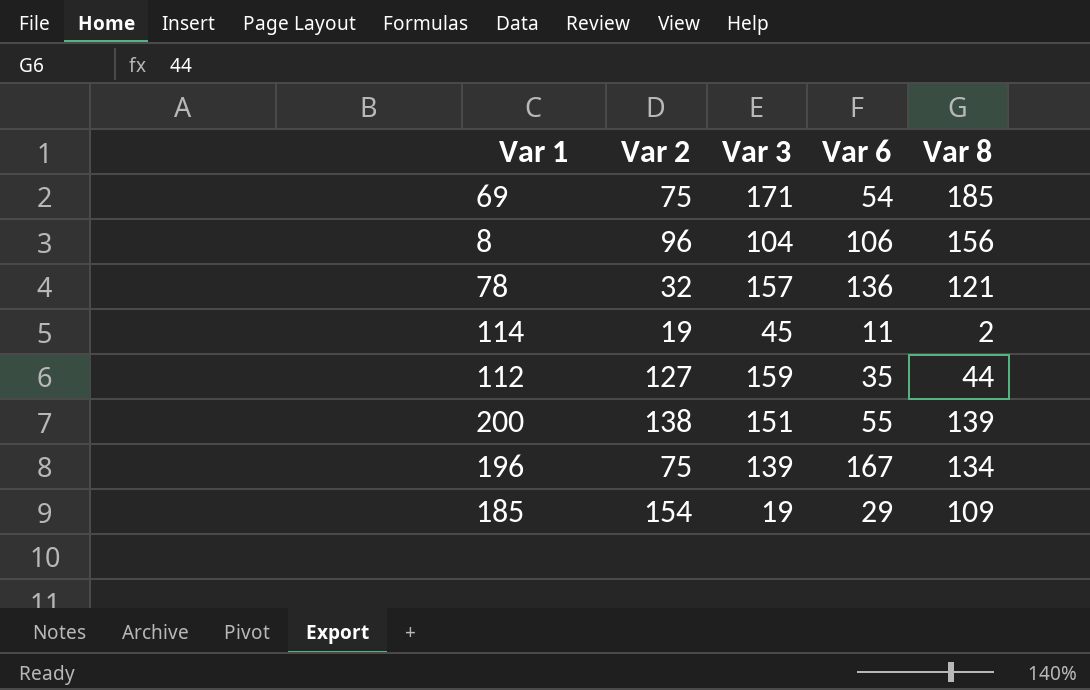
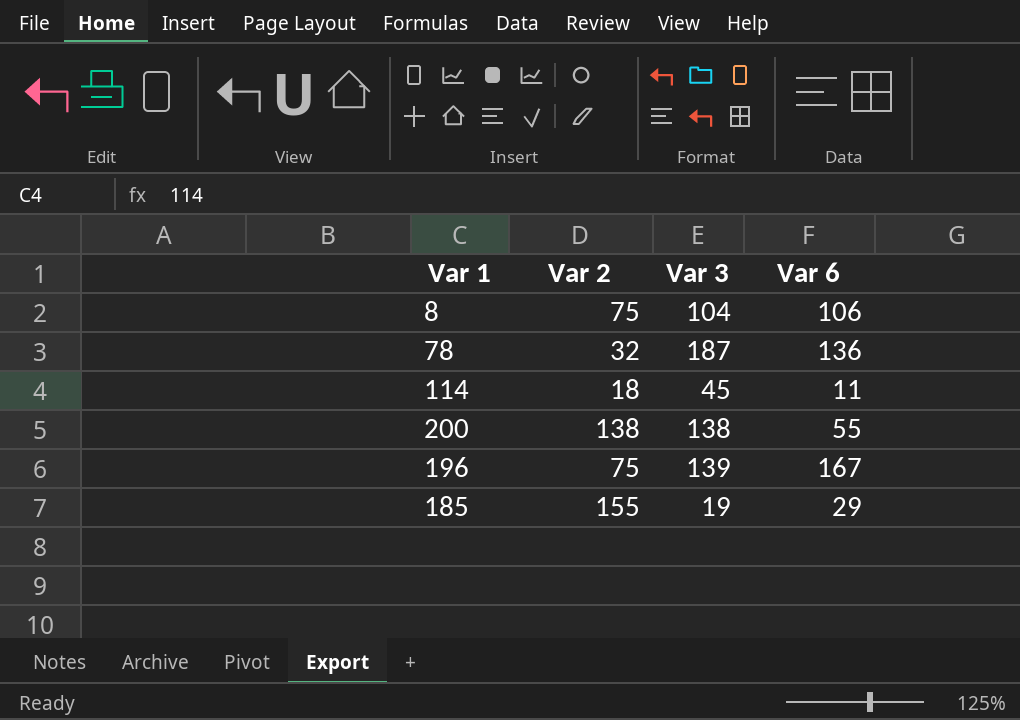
column Var 8 | position: 5 -> none
row 69: 75 | 171 | 54 | 185 -> none
row 112: 127 | 159 | 35 | 44 -> none
8 | Var 2: 96 -> 75
78 | Var 3: 157 -> 187
114 | Var 2: 19 -> 18
200 | Var 3: 151 -> 138
185 | Var 2: 154 -> 155

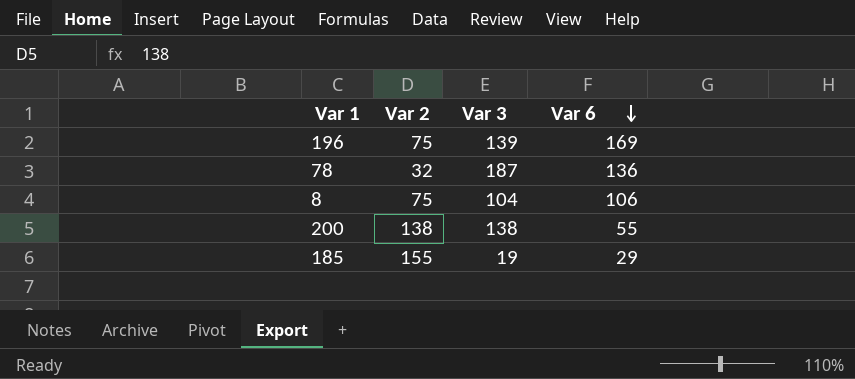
row order: none -> Var 6 descending
row 114: 18 | 45 | 11 -> none
196 | Var 6: 167 -> 169

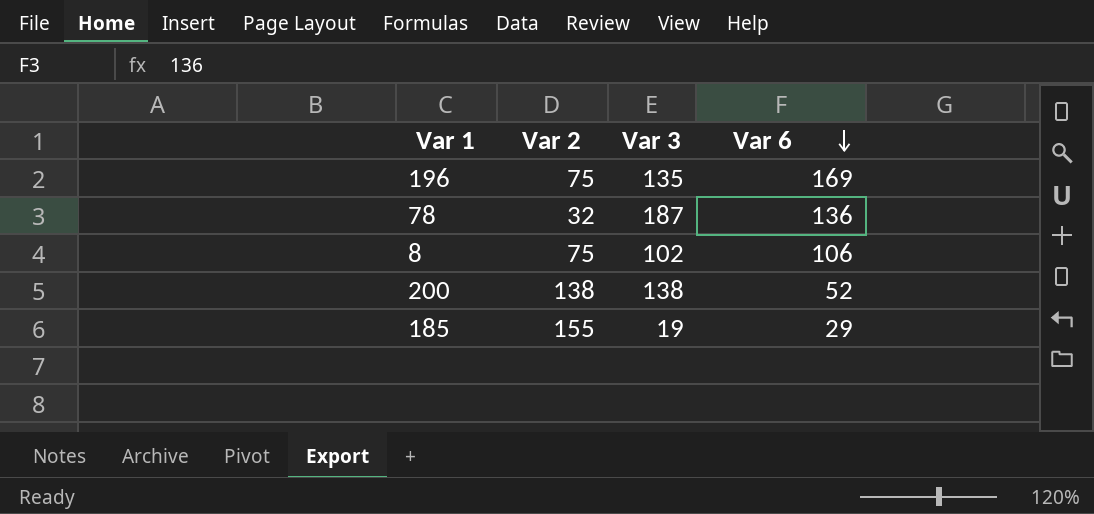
196 | Var 3: 139 -> 135
8 | Var 3: 104 -> 102
200 | Var 6: 55 -> 52

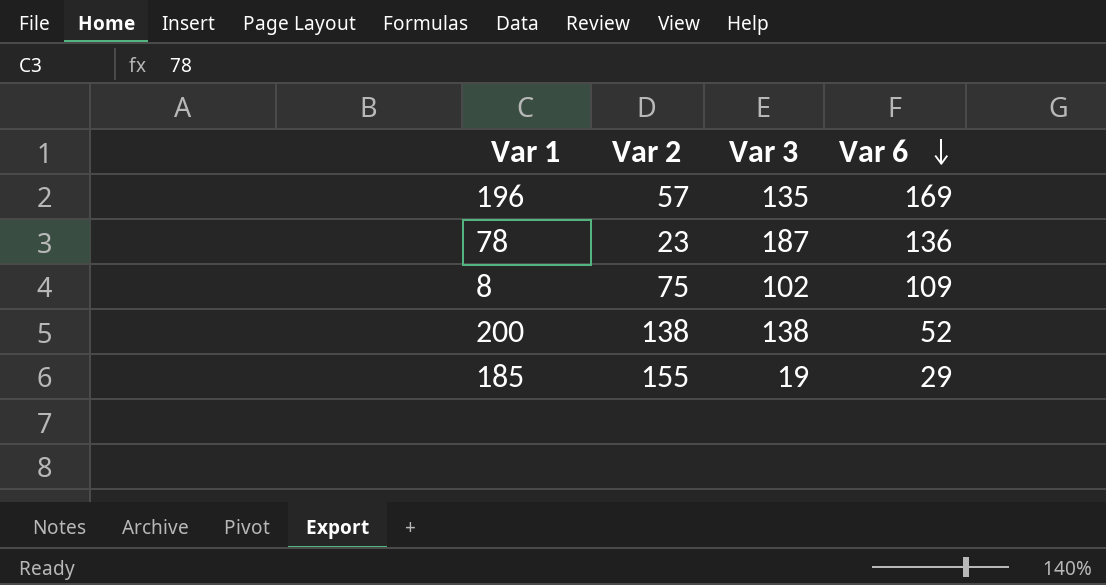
196 | Var 2: 75 -> 57
78 | Var 2: 32 -> 23
8 | Var 6: 106 -> 109

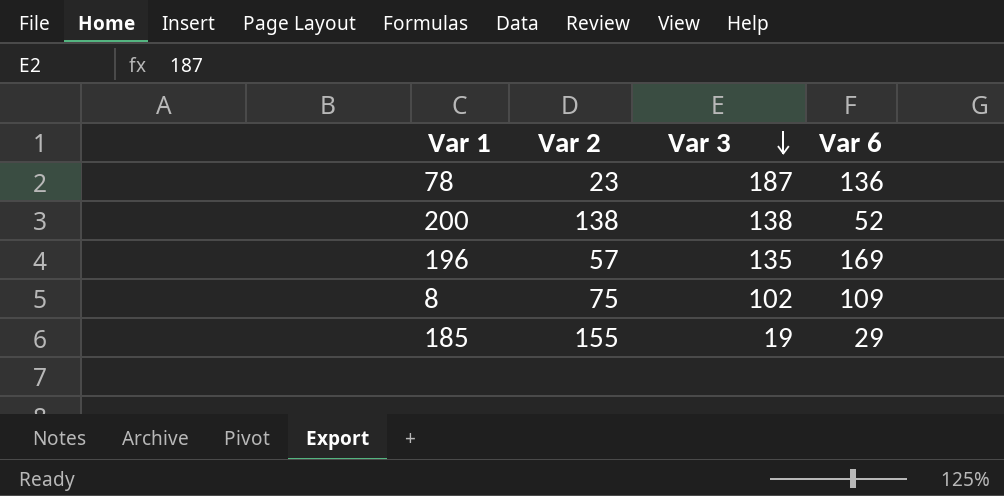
row order: Var 6 descending -> Var 3 descending

